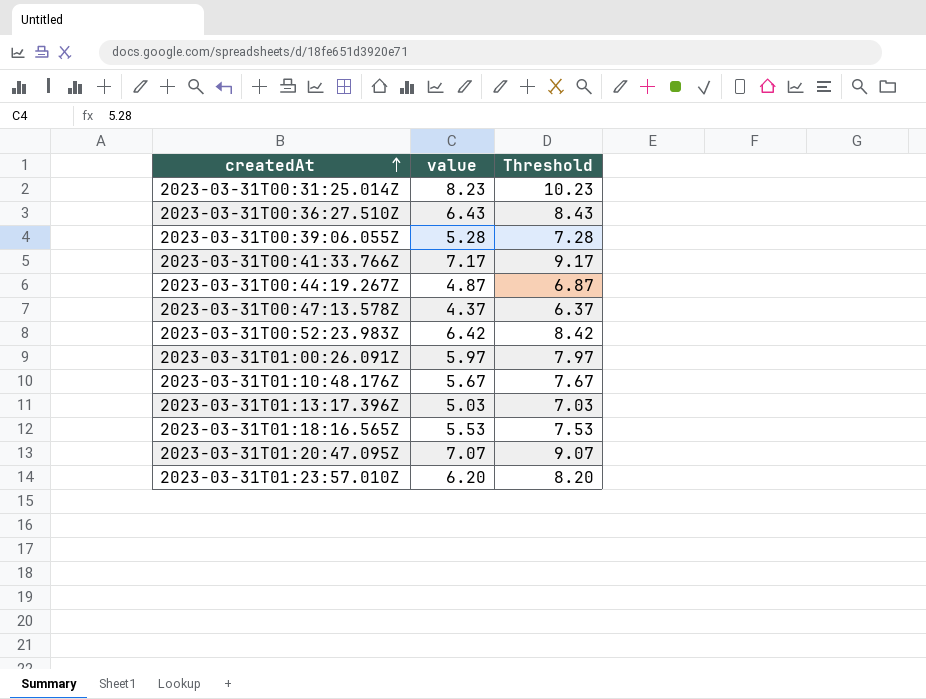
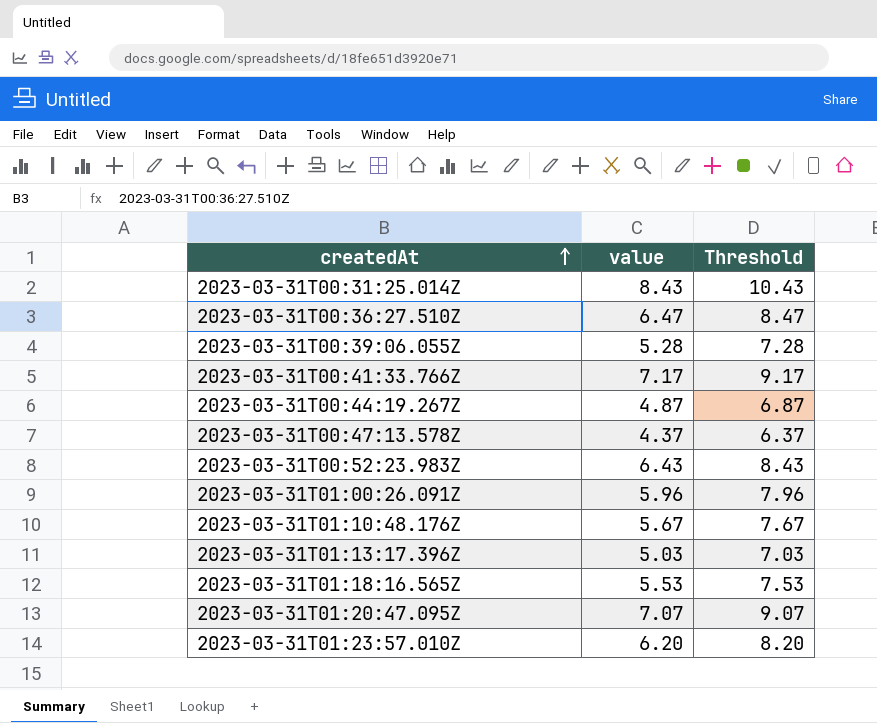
2023-03-31T00:31:25.014Z | value: 8.23 -> 8.43
2023-03-31T00:31:25.014Z | Threshold: 10.23 -> 10.43
2023-03-31T00:36:27.510Z | value: 6.43 -> 6.47
2023-03-31T00:36:27.510Z | Threshold: 8.43 -> 8.47
2023-03-31T00:52:23.983Z | value: 6.42 -> 6.43
2023-03-31T00:52:23.983Z | Threshold: 8.42 -> 8.43
2023-03-31T01:00:26.091Z | value: 5.97 -> 5.96
2023-03-31T01:00:26.091Z | Threshold: 7.97 -> 7.96

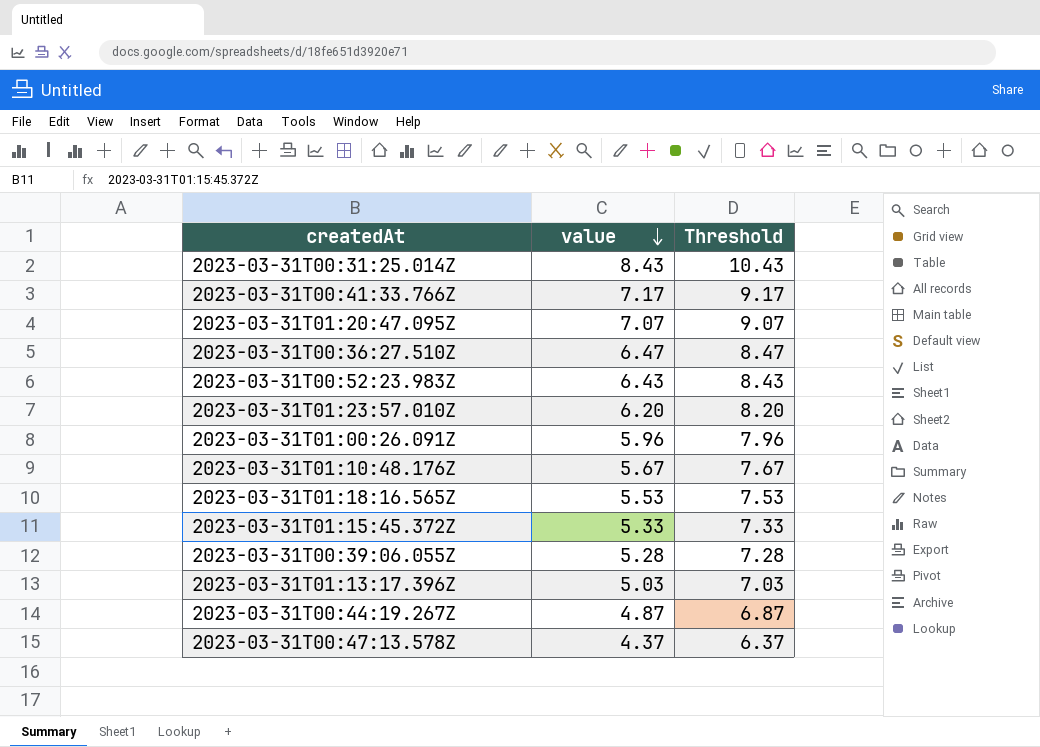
row order: createdAt ascending -> value descending
row 2023-03-31T01:15:45.372Z: none -> 5.33 | 7.33

